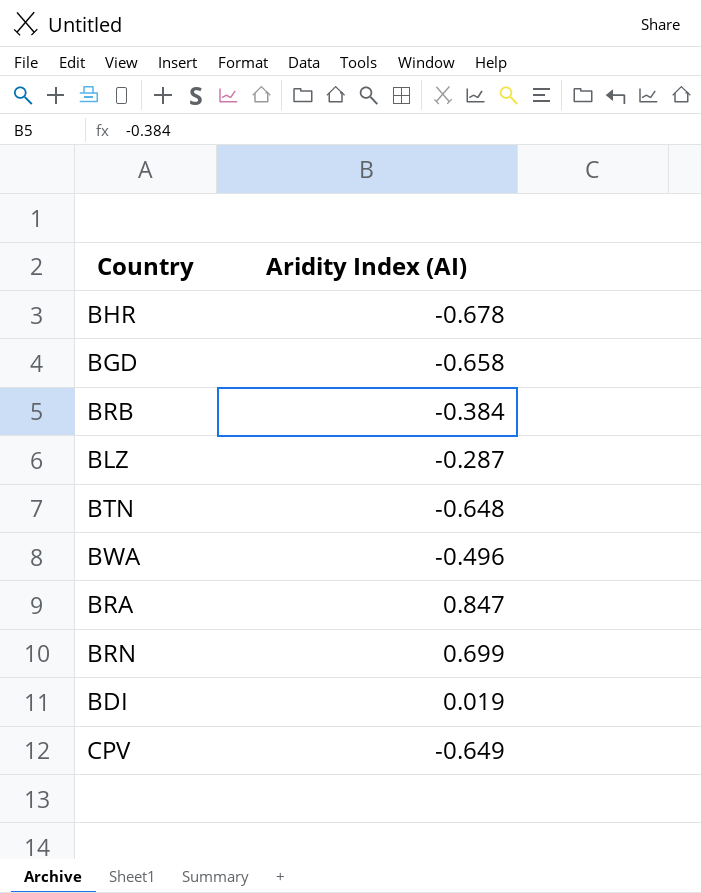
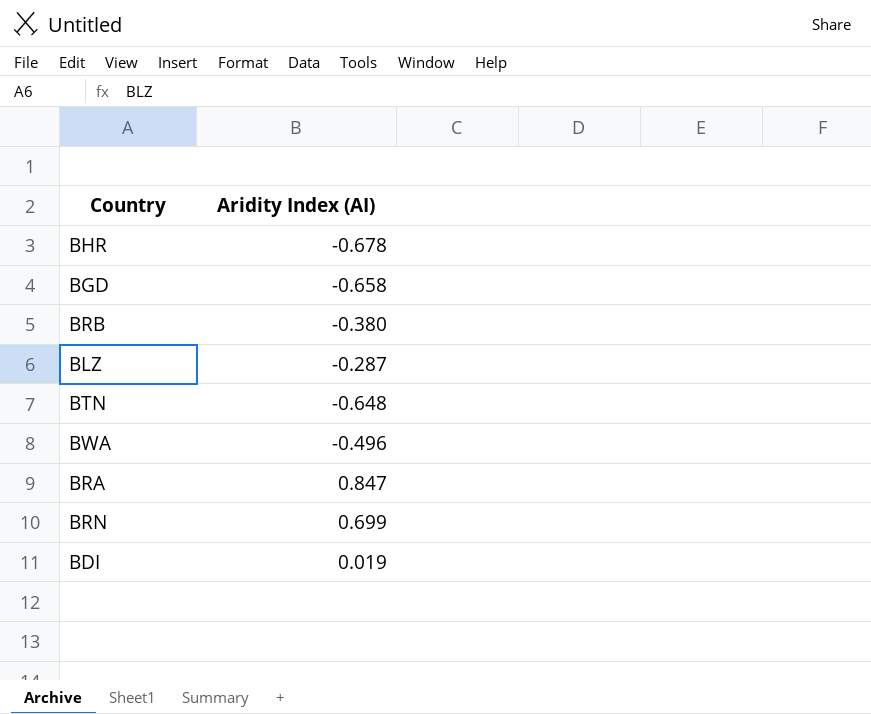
row CPV: -0.649 -> none
BRB | Aridity Index (AI): -0.384 -> -0.380

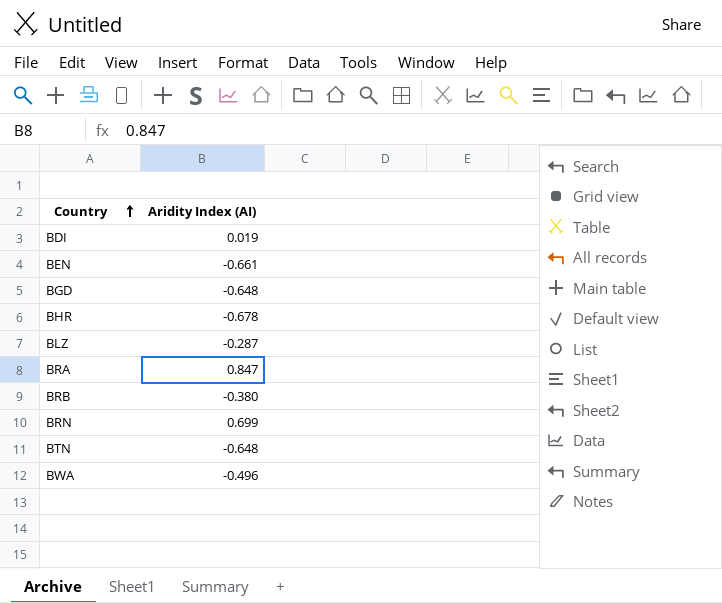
row order: none -> Country ascending
row BEN: none -> -0.661
BGD | Aridity Index (AI): -0.658 -> -0.648

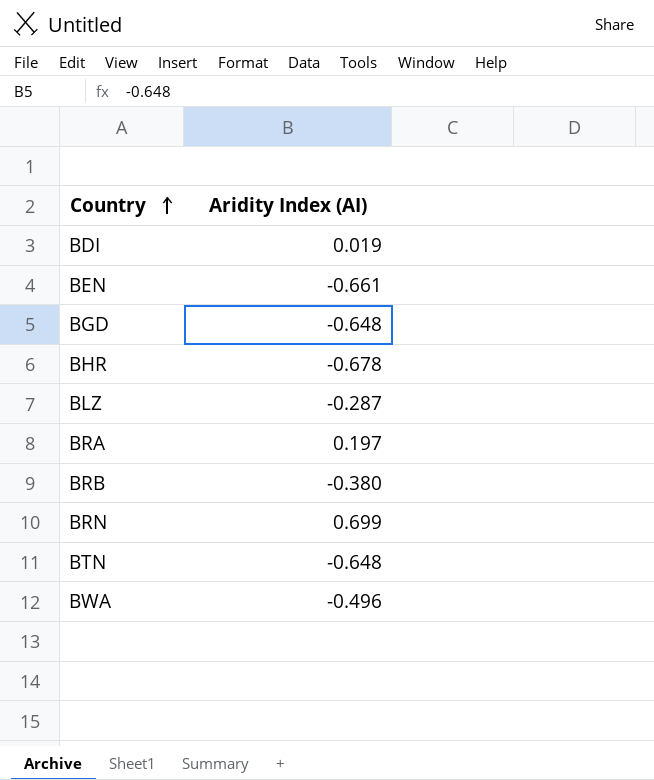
BRA | Aridity Index (AI): 0.847 -> 0.197

